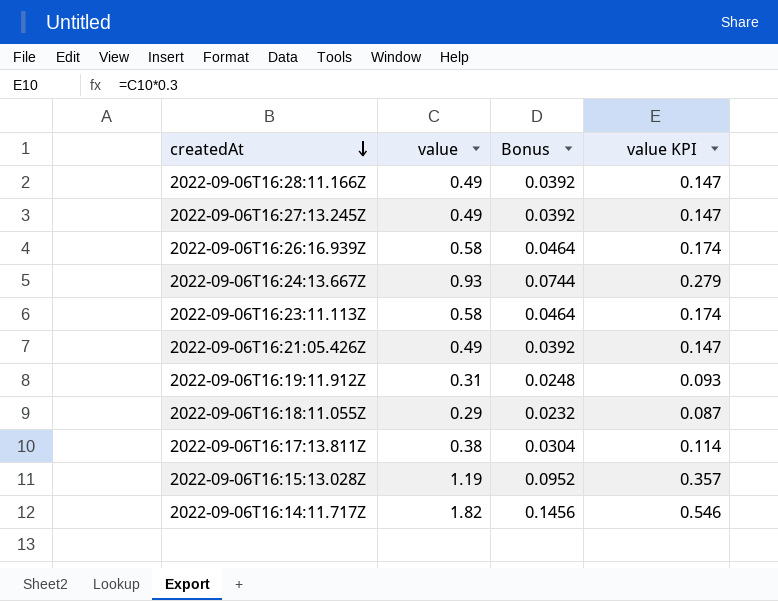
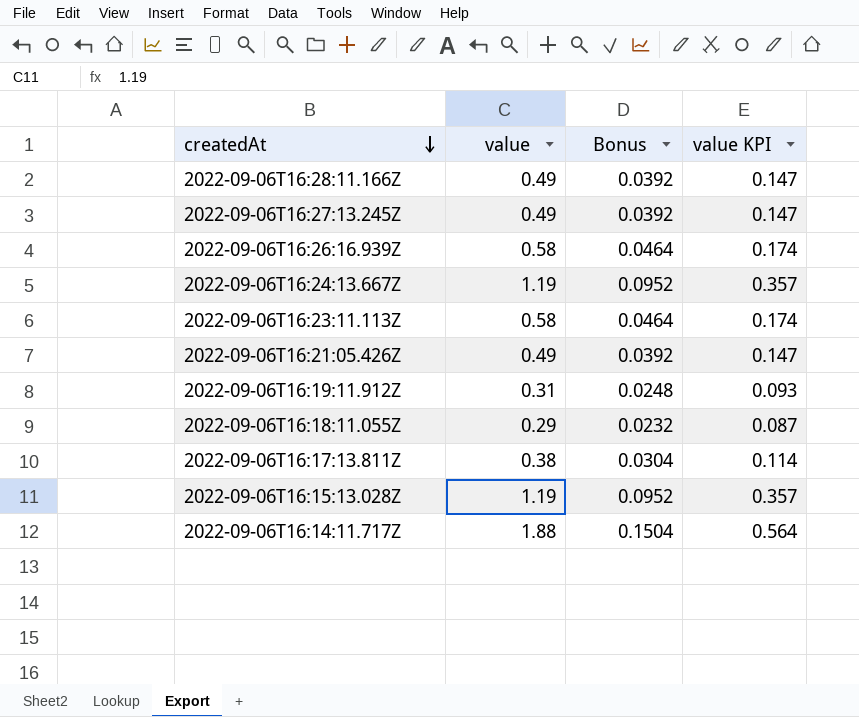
2022-09-06T16:24:13.667Z | value: 0.93 -> 1.19
2022-09-06T16:24:13.667Z | Bonus: 0.0744 -> 0.0952
2022-09-06T16:24:13.667Z | value KPI: 0.279 -> 0.357
2022-09-06T16:14:11.717Z | value: 1.82 -> 1.88
2022-09-06T16:14:11.717Z | Bonus: 0.1456 -> 0.1504
2022-09-06T16:14:11.717Z | value KPI: 0.546 -> 0.564

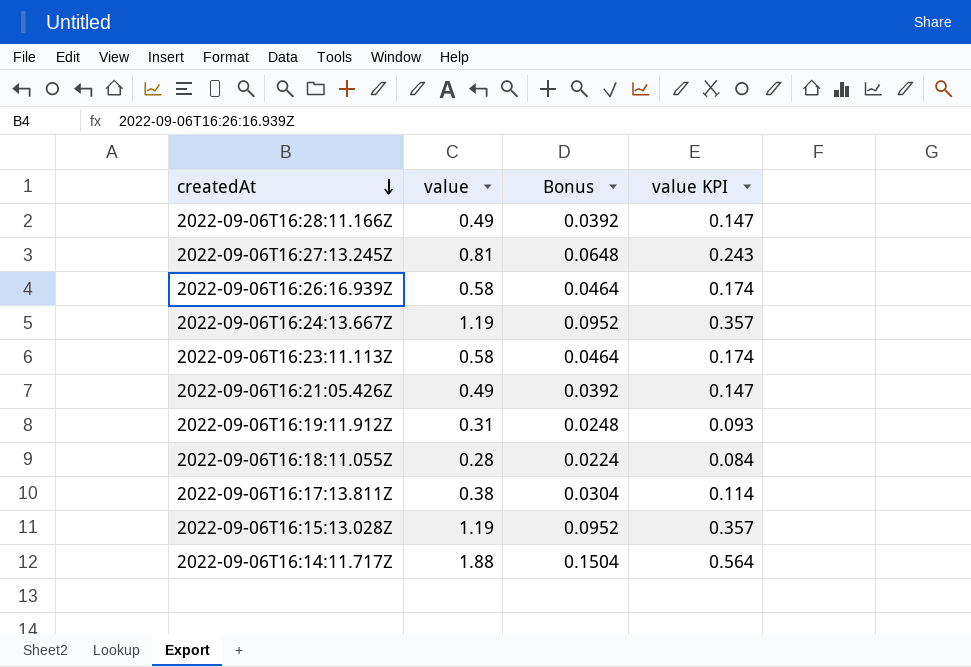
2022-09-06T16:27:13.245Z | value: 0.49 -> 0.81
2022-09-06T16:27:13.245Z | Bonus: 0.0392 -> 0.0648
2022-09-06T16:27:13.245Z | value KPI: 0.147 -> 0.243
2022-09-06T16:18:11.055Z | value: 0.29 -> 0.28
2022-09-06T16:18:11.055Z | Bonus: 0.0232 -> 0.0224
2022-09-06T16:18:11.055Z | value KPI: 0.087 -> 0.084

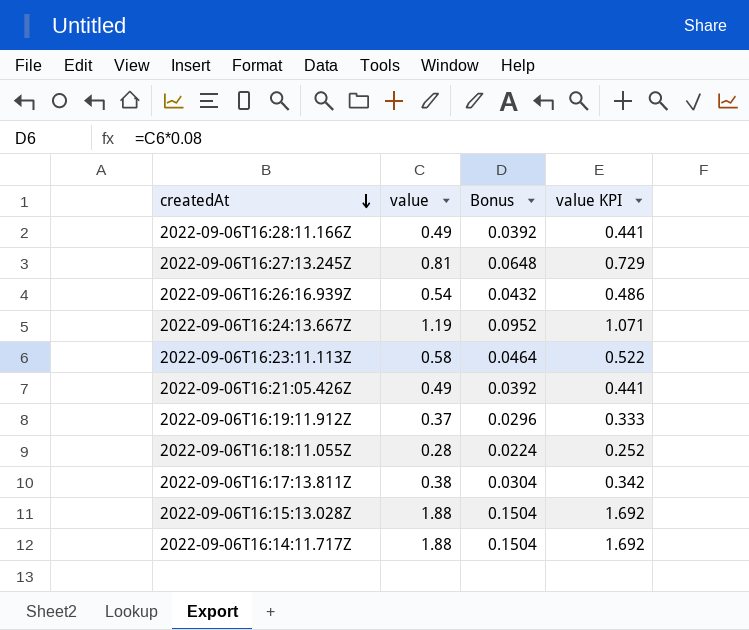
column value KPI | formula: [value] * 0.3 -> [value] * 0.9
2022-09-06T16:26:16.939Z | value: 0.58 -> 0.54
2022-09-06T16:26:16.939Z | Bonus: 0.0464 -> 0.0432
2022-09-06T16:19:11.912Z | value: 0.31 -> 0.37
2022-09-06T16:19:11.912Z | Bonus: 0.0248 -> 0.0296
2022-09-06T16:15:13.028Z | value: 1.19 -> 1.88
2022-09-06T16:15:13.028Z | Bonus: 0.0952 -> 0.1504

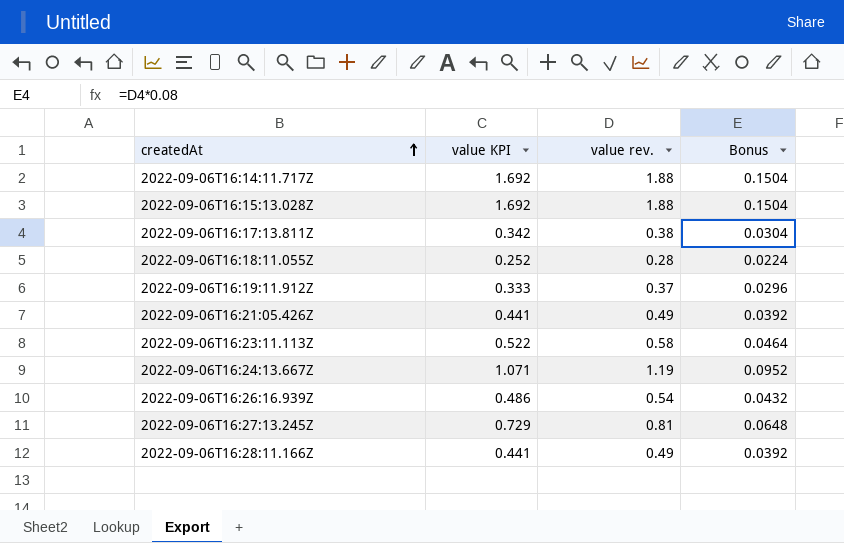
row order: createdAt descending -> createdAt ascending
column value KPI | position: 4 -> 2
column name: value -> value rev.

